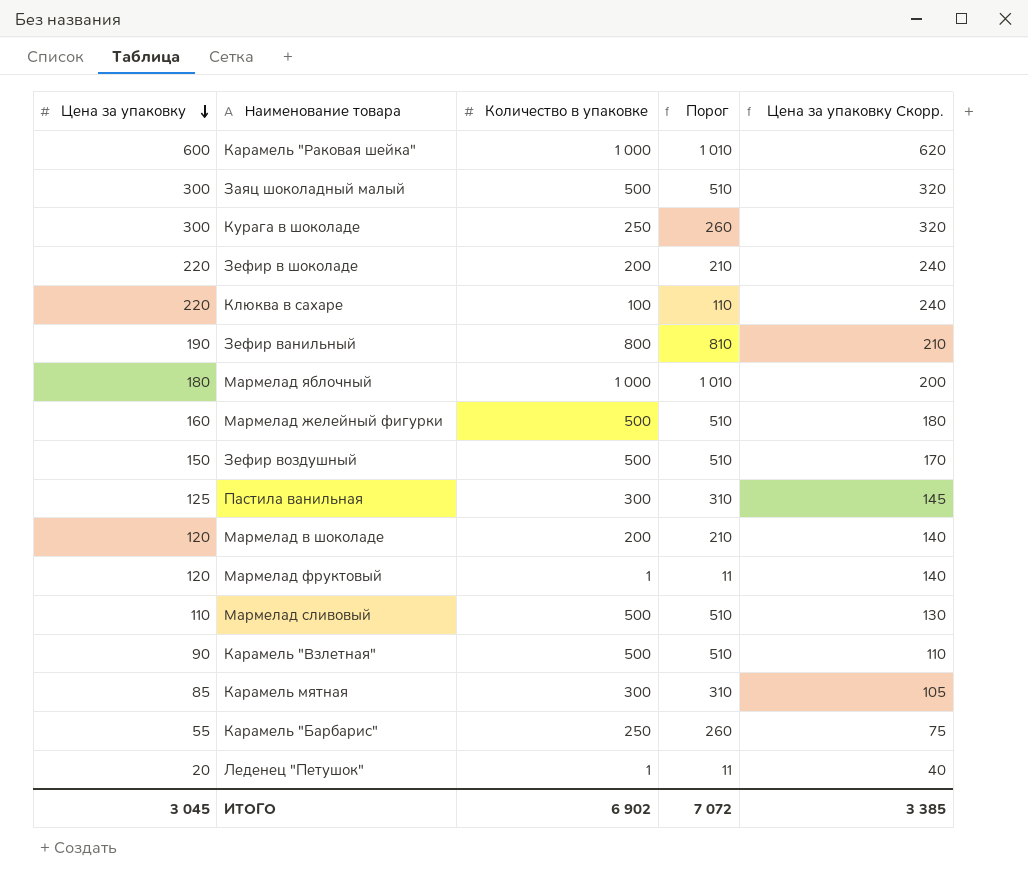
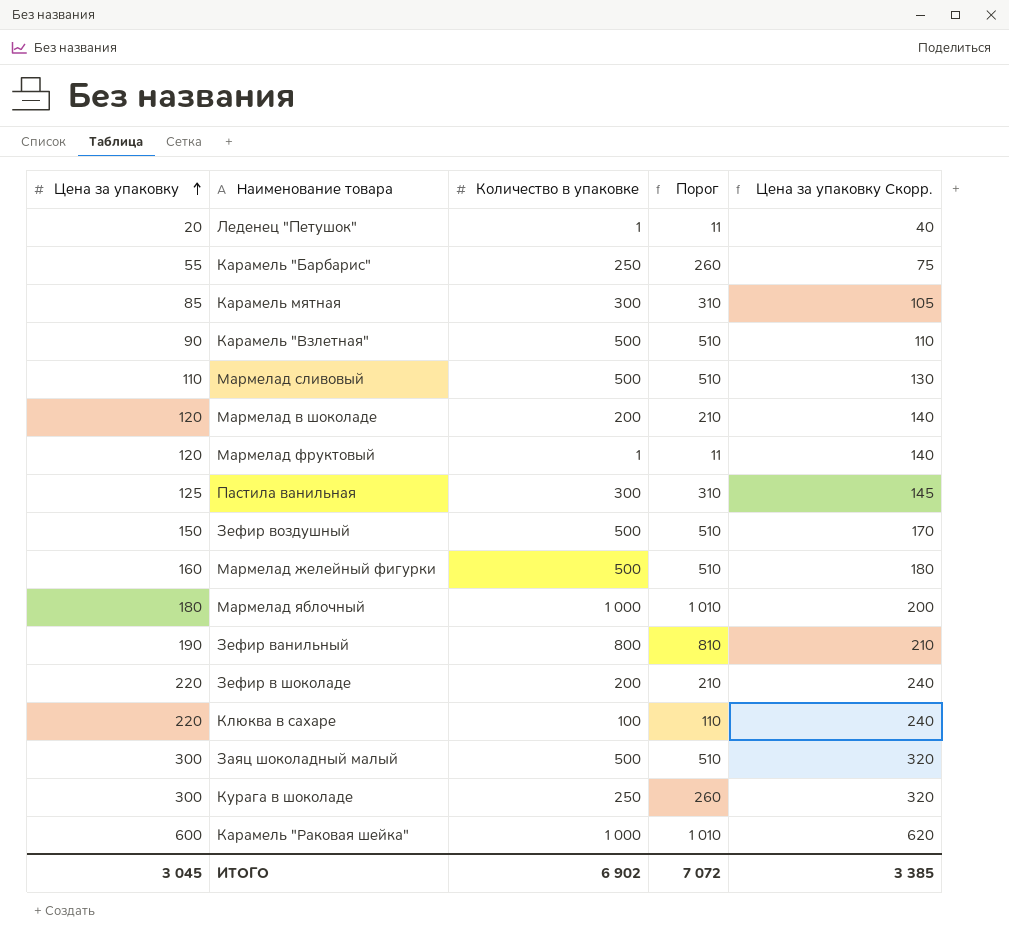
row order: Цена за упаковку descending -> Цена за упаковку ascending

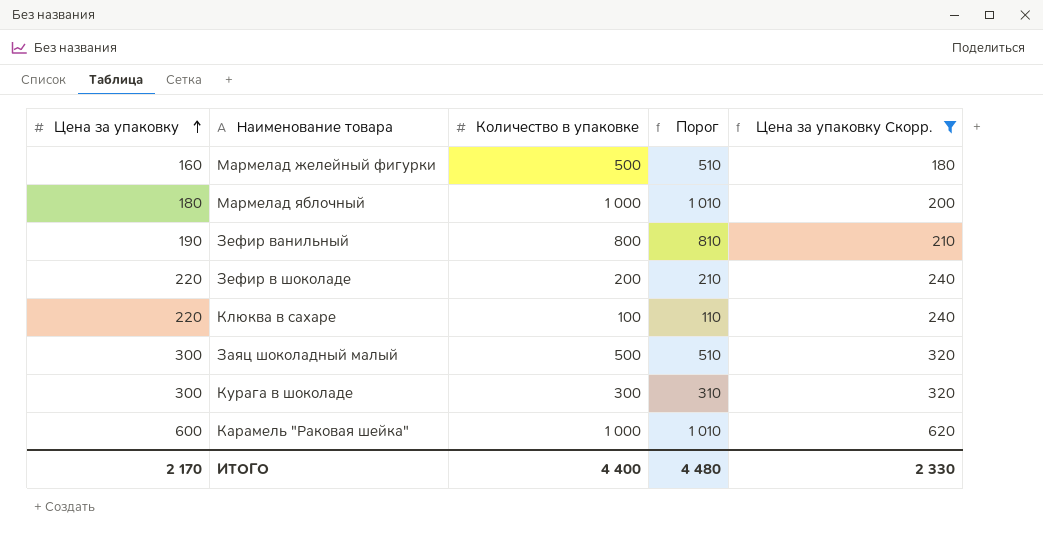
filter: none -> Цена за упаковку Скорр. >= 180
Курага в шоколаде | Количество в упаковке: 250 -> 300
Курага в шоколаде | Порог: 260 -> 310
ИТОГО | Цена за упаковку: 3 045 -> 2 170
ИТОГО | Количество в упаковке: 6 902 -> 4 400
ИТОГО | Порог: 7 072 -> 4 480
ИТОГО | Цена за упаковку Скорр.: 3 385 -> 2 330

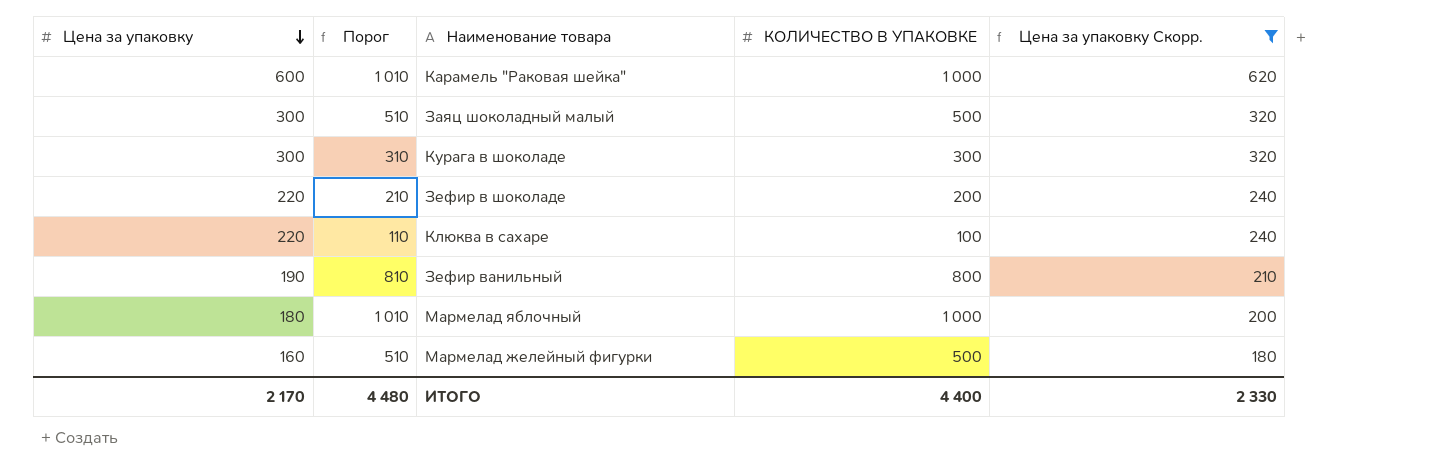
row order: Цена за упаковку ascending -> Цена за упаковку descending
column Порог | position: 4 -> 2
column name: Количество в упаковке -> КОЛИЧЕСТВО В УПАКОВКЕ

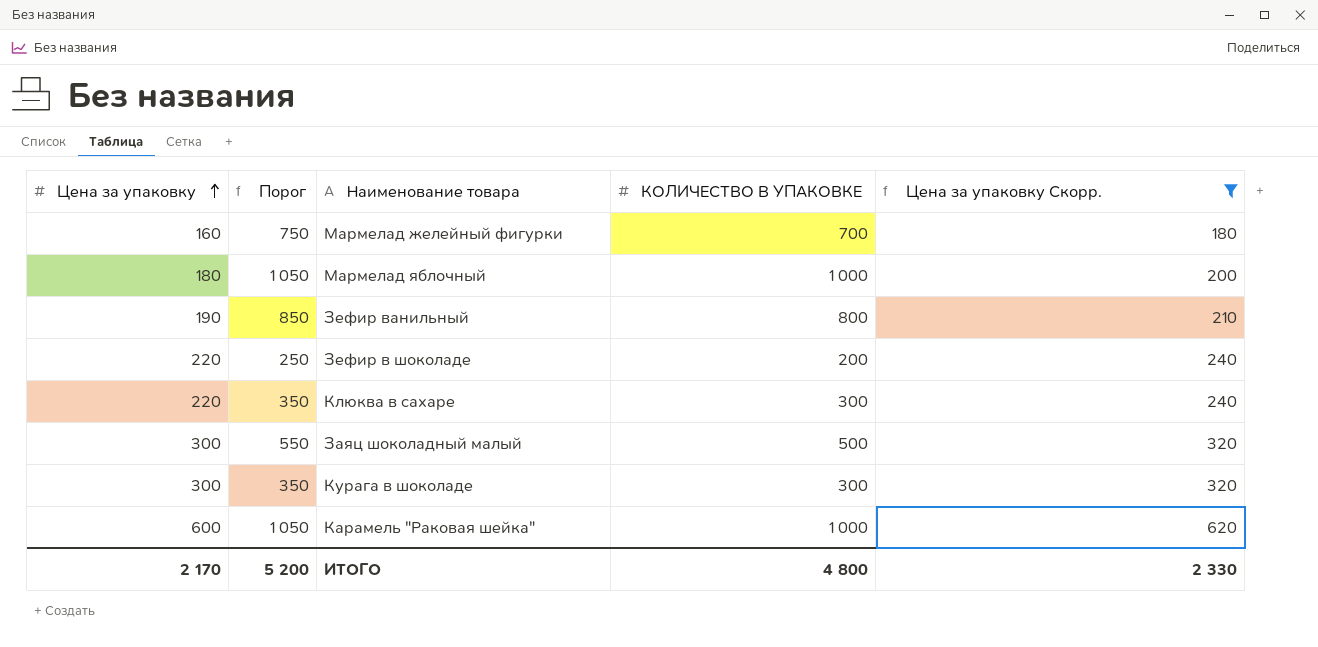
row order: Цена за упаковку descending -> Цена за упаковку ascending
column Порог | formula: [КОЛИЧЕСТВО В УПАКОВКЕ] + 10 -> [КОЛИЧЕСТВО В УПАКОВКЕ] + 50
Мармелад желейный фигурки | КОЛИЧЕСТВО В УПАКОВКЕ: 500 -> 700
Клюква в сахаре | КОЛИЧЕСТВО В УПАКОВКЕ: 100 -> 300
ИТОГО | Порог: 4 480 -> 5 200
ИТОГО | КОЛИЧЕСТВО В УПАКОВКЕ: 4 400 -> 4 800

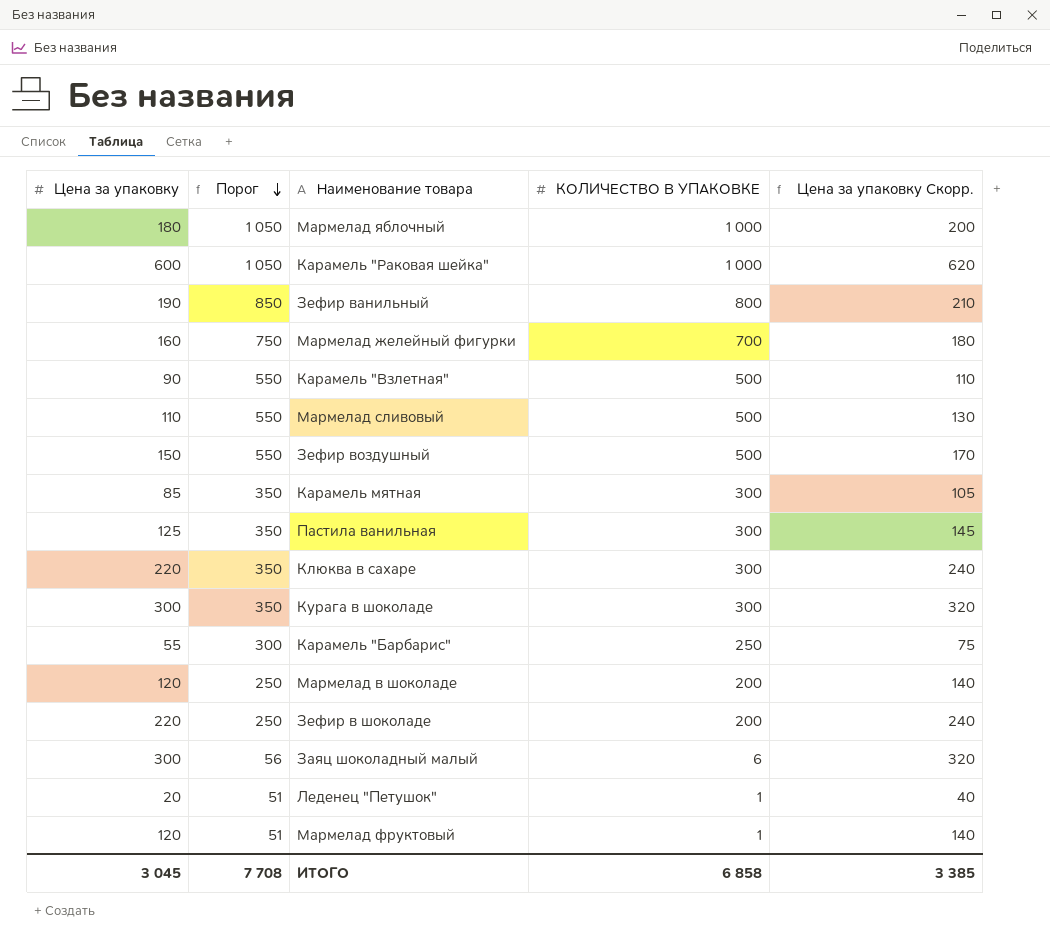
filter: Цена за упаковку Скорр. >= 180 -> none
row order: Цена за упаковку ascending -> Порог descending
Заяц шоколадный малый | Порог: 550 -> 56
Заяц шоколадный малый | КОЛИЧЕСТВО В УПАКОВКЕ: 500 -> 6
ИТОГО | Цена за упаковку: 2 170 -> 3 045
ИТОГО | Порог: 5 200 -> 7 708
ИТОГО | КОЛИЧЕСТВО В УПАКОВКЕ: 4 800 -> 6 858
ИТОГО | Цена за упаковку Скорр.: 2 330 -> 3 385

